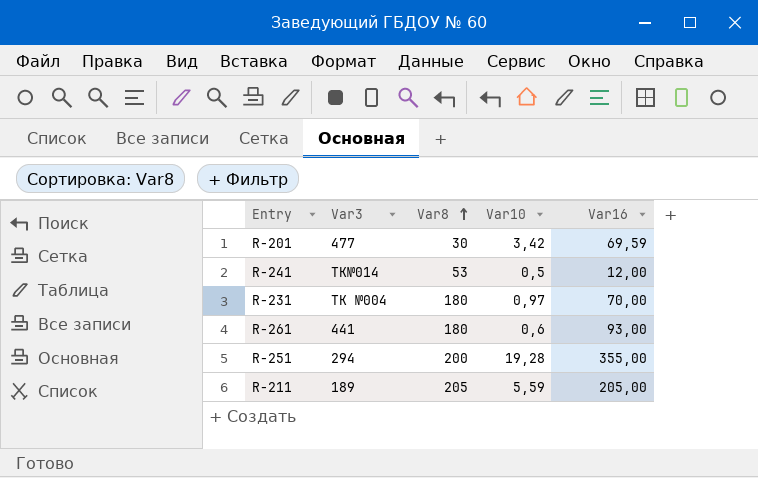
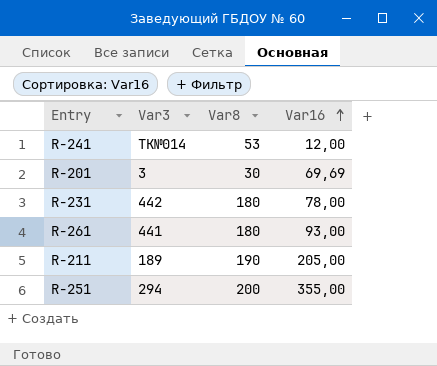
row order: Var8 ascending -> Var16 ascending
column Var10 | position: 4 -> none
R-201 | Var3: 477 -> 3
R-201 | Var16: 69,59 -> 69,69
R-231 | Var3: ТК №004 -> 442
R-231 | Var16: 70,00 -> 78,00
R-211 | Var8: 205 -> 190

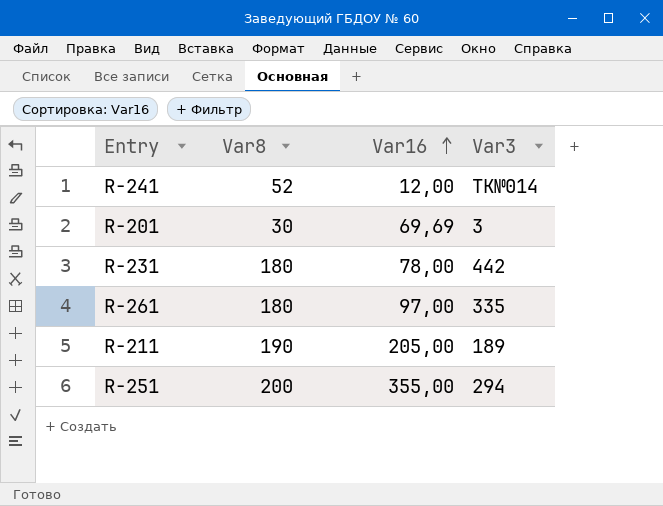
column Var3 | position: 2 -> 4
R-241 | Var8: 53 -> 52
R-261 | Var16: 93,00 -> 97,00
R-261 | Var3: 441 -> 335

